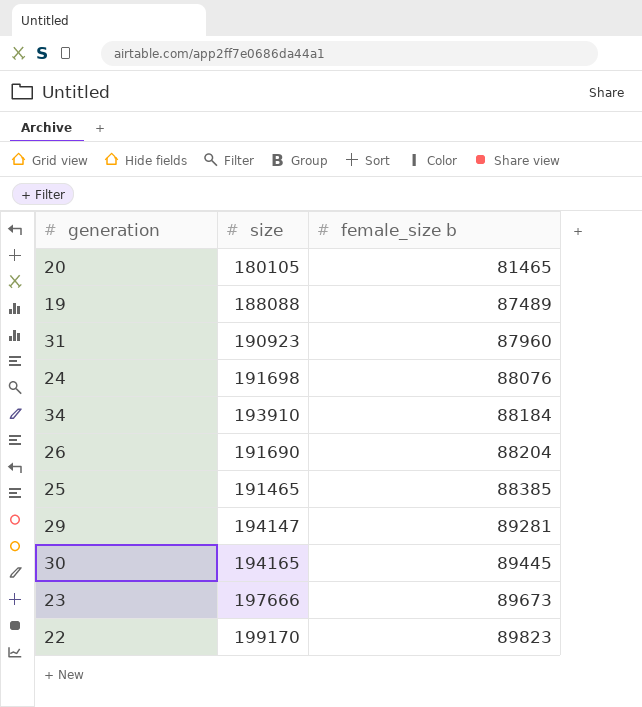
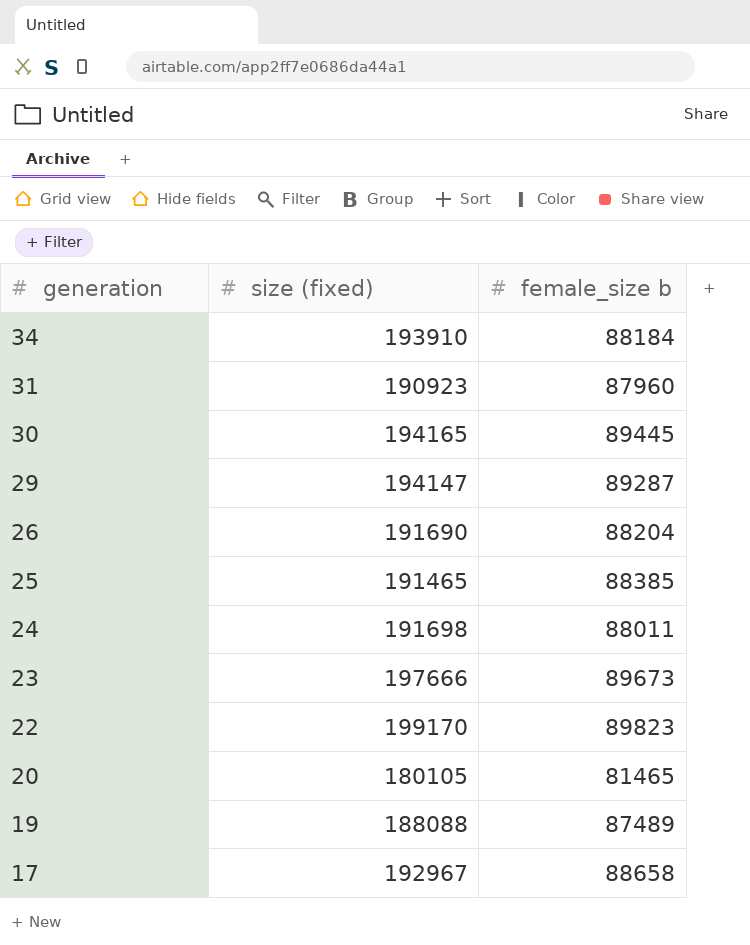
row order: female_size b ascending -> generation descending
column name: size -> size (fixed)
29 | female_size b: 89281 -> 89287
24 | female_size b: 88076 -> 88011
row 17: none -> 192967 | 88658

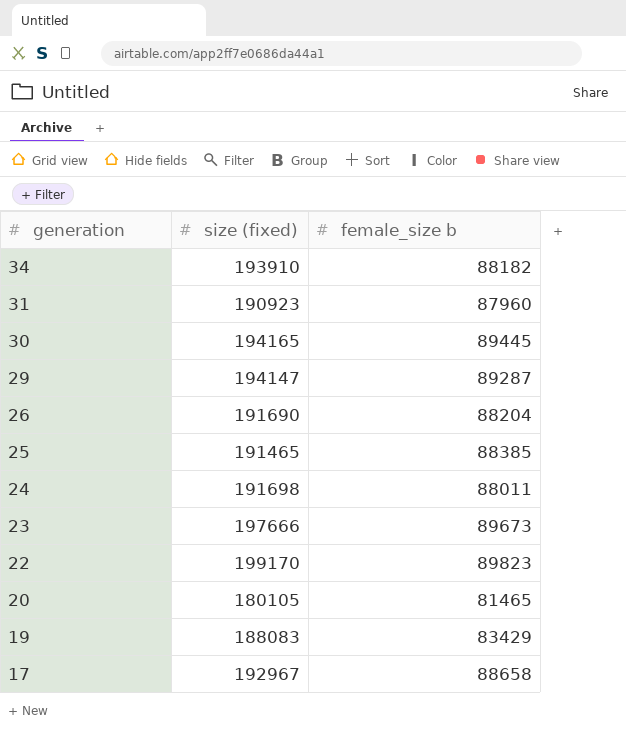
34 | female_size b: 88184 -> 88182
19 | size (fixed): 188088 -> 188083
19 | female_size b: 87489 -> 83429

